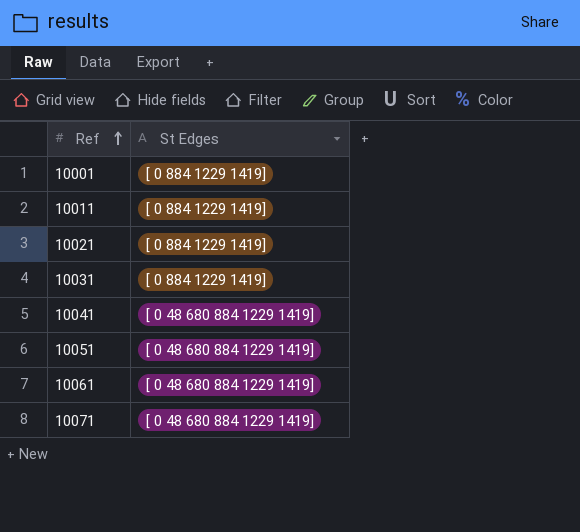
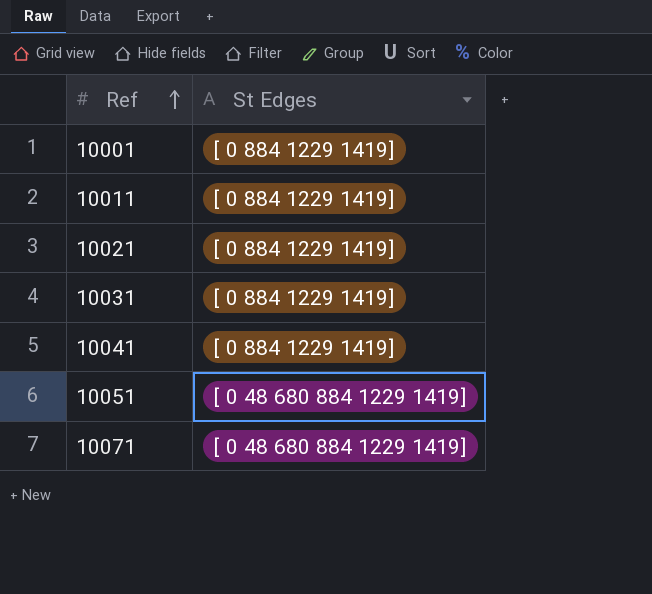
row 10061: [ 0 48 680 884 1229 1419] -> none
10041 | St Edges: [ 0 48 680 884 1229 1419] -> [ 0 884 1229 1419]

